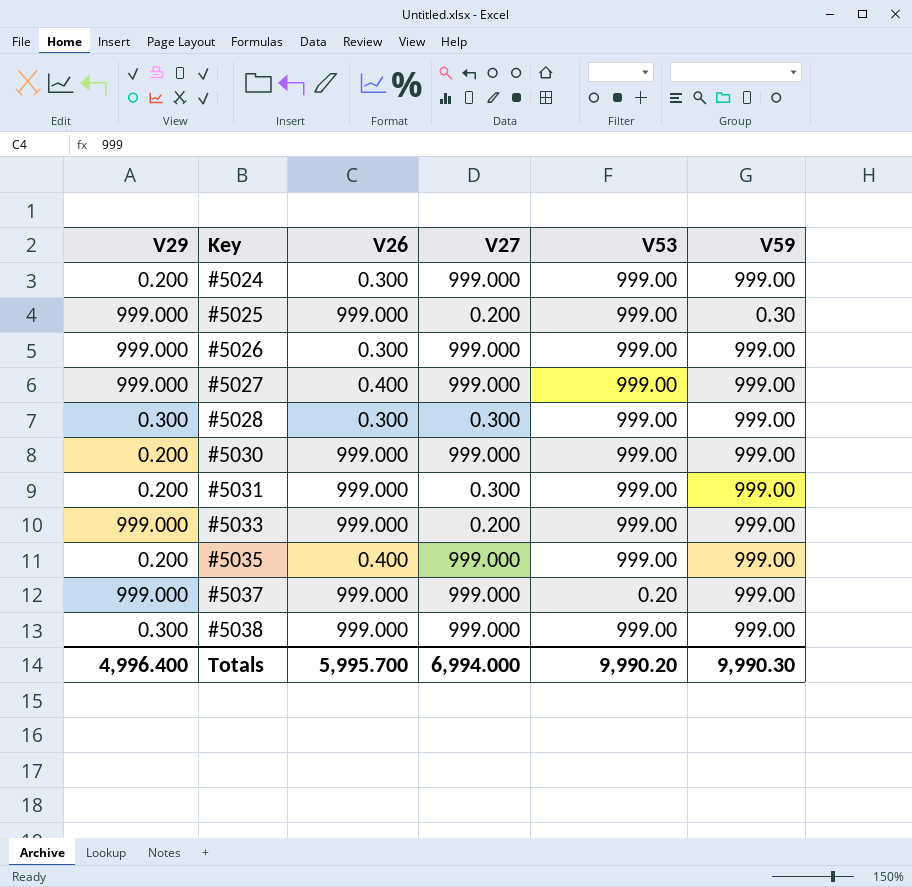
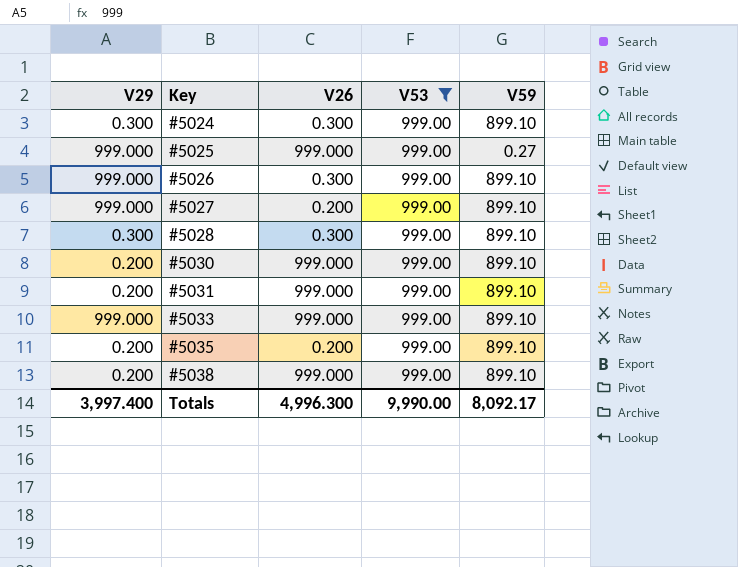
filter: none -> V53 = 999.00
column V27 | position: 4 -> none
#5024 | V29: 0.200 -> 0.300
#5024 | V59: 999.00 -> 899.10
#5025 | V59: 0.30 -> 0.27
#5026 | V59: 999.00 -> 899.10
#5027 | V26: 0.400 -> 0.200
#5027 | V59: 999.00 -> 899.10
#5028 | V59: 999.00 -> 899.10
#5030 | V59: 999.00 -> 899.10
#5031 | V59: 999.00 -> 899.10
#5033 | V59: 999.00 -> 899.10
#5035 | V26: 0.400 -> 0.200
#5035 | V59: 999.00 -> 899.10
#5038 | V29: 0.300 -> 0.200
#5038 | V59: 999.00 -> 899.10
Totals | V29: 4,996.400 -> 3,997.400
Totals | V26: 5,995.700 -> 4,996.300
Totals | V53: 9,990.20 -> 9,990.00
Totals | V59: 9,990.30 -> 8,092.17

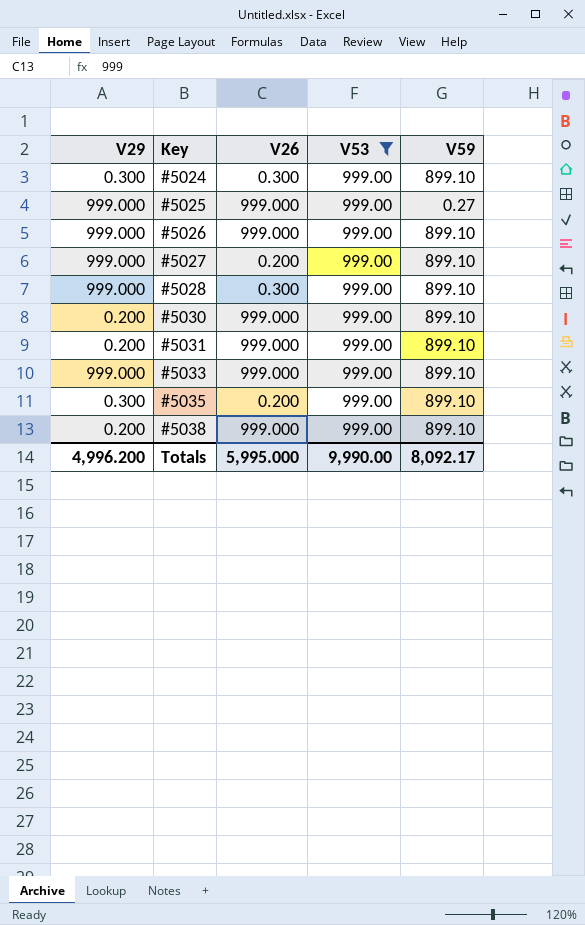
#5026 | V26: 0.300 -> 999.000
#5028 | V29: 0.300 -> 999.000
#5035 | V29: 0.200 -> 0.300
Totals | V29: 3,997.400 -> 4,996.200
Totals | V26: 4,996.300 -> 5,995.000

